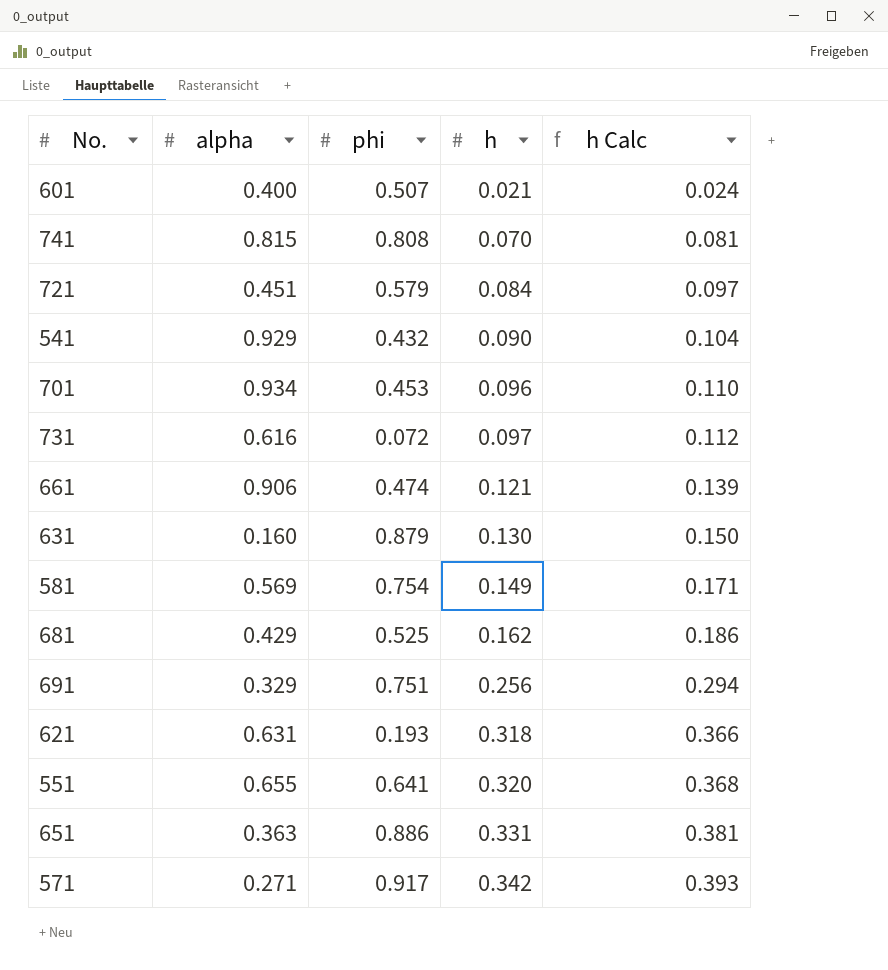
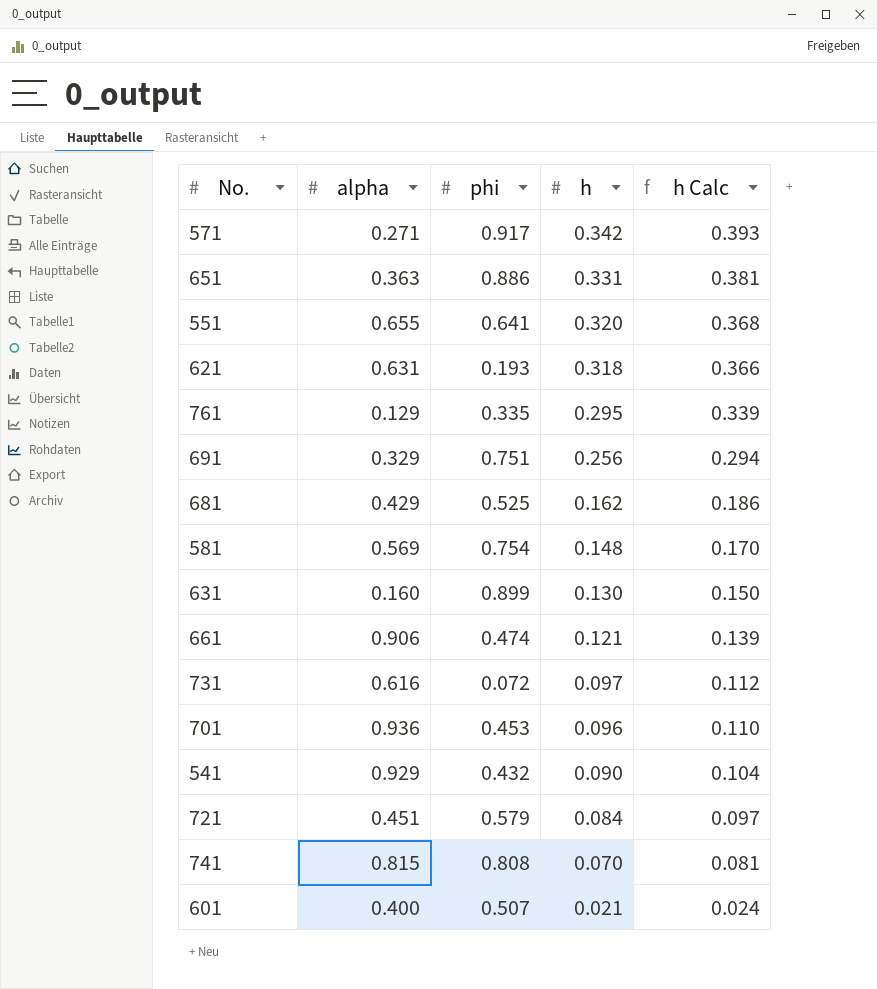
row order: h ascending -> h descending
row 761: none -> 0.129 | 0.335 | 0.295 | 0.339
581 | h: 0.149 -> 0.148
581 | h Calc: 0.171 -> 0.170
631 | phi: 0.879 -> 0.899
701 | alpha: 0.934 -> 0.936

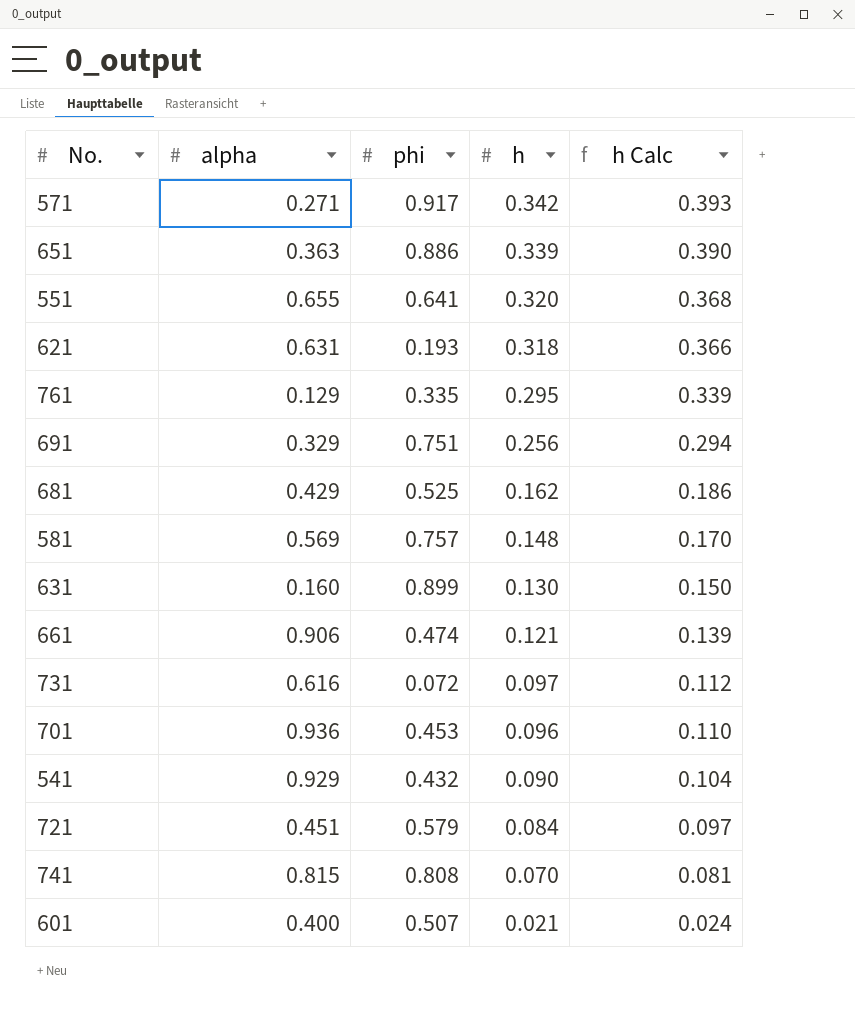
651 | h: 0.331 -> 0.339
651 | h Calc: 0.381 -> 0.390
581 | phi: 0.754 -> 0.757

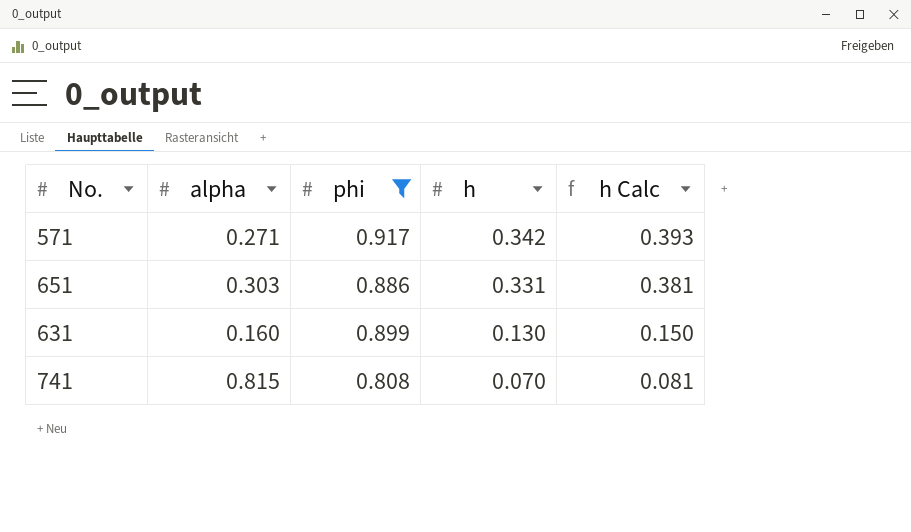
filter: none -> phi >= 0.808
651 | alpha: 0.363 -> 0.303
651 | h: 0.339 -> 0.331
651 | h Calc: 0.390 -> 0.381

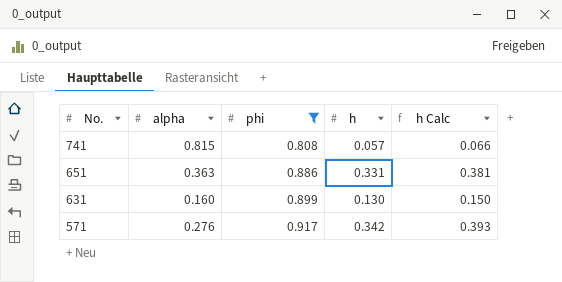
row order: h descending -> No. descending
741 | h: 0.070 -> 0.057
741 | h Calc: 0.081 -> 0.066
651 | alpha: 0.303 -> 0.363
571 | alpha: 0.271 -> 0.276

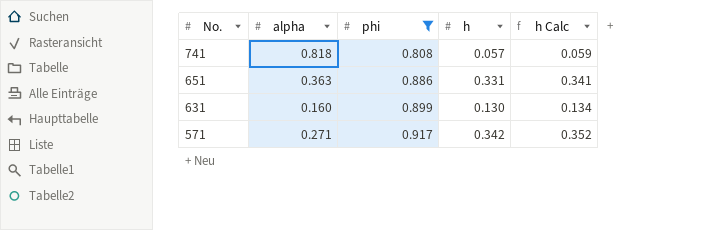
column h Calc | formula: [h] * 1.15 -> [h] * 1.03
741 | alpha: 0.815 -> 0.818
571 | alpha: 0.276 -> 0.271

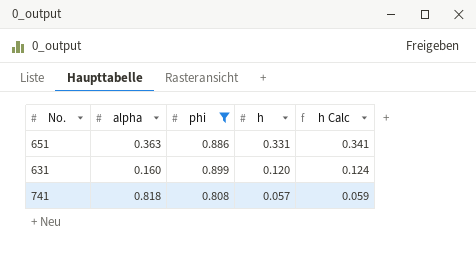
row order: No. descending -> h descending
row 571: 0.271 | 0.917 | 0.342 | 0.352 -> none
631 | h: 0.130 -> 0.120
631 | h Calc: 0.134 -> 0.124

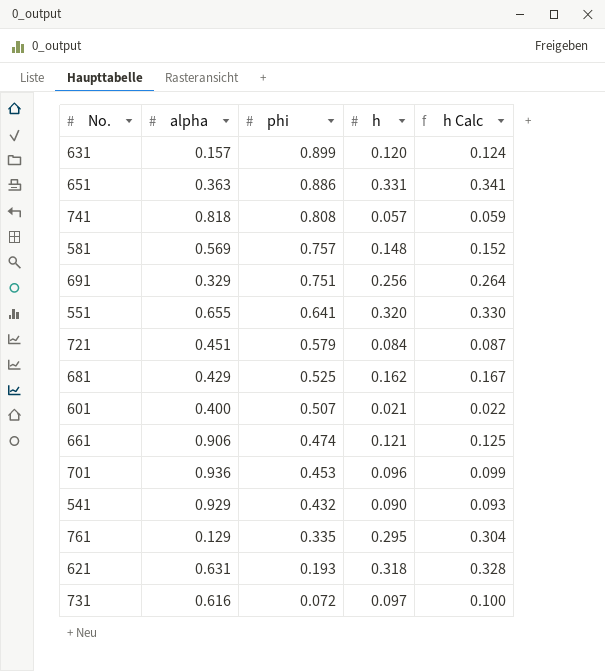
filter: phi >= 0.808 -> none
row order: h descending -> phi descending
631 | alpha: 0.160 -> 0.157

